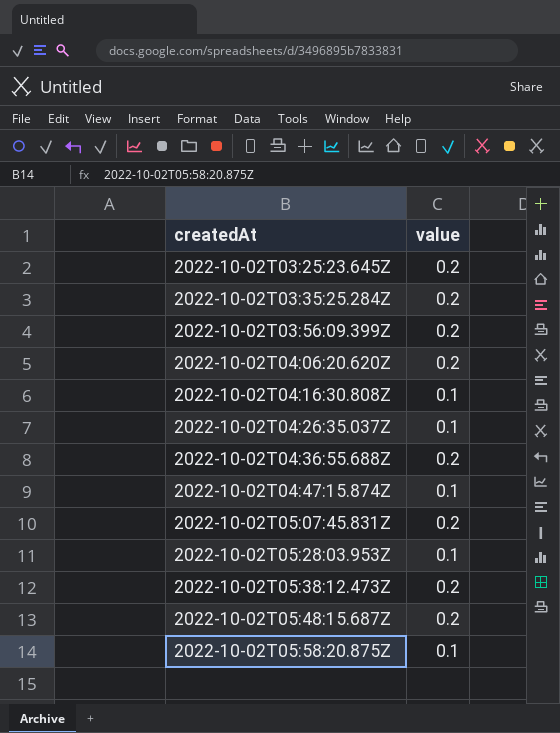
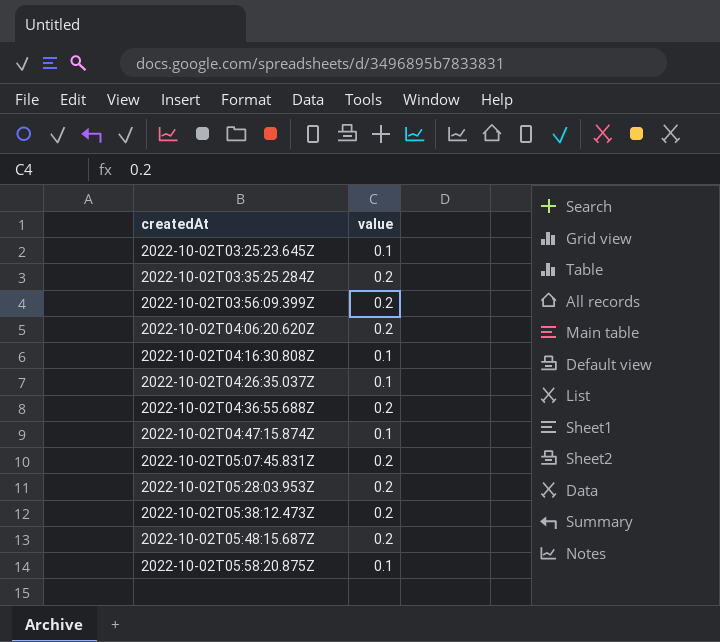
2022-10-02T03:25:23.645Z | value: 0.2 -> 0.1
2022-10-02T05:28:03.953Z | value: 0.1 -> 0.2

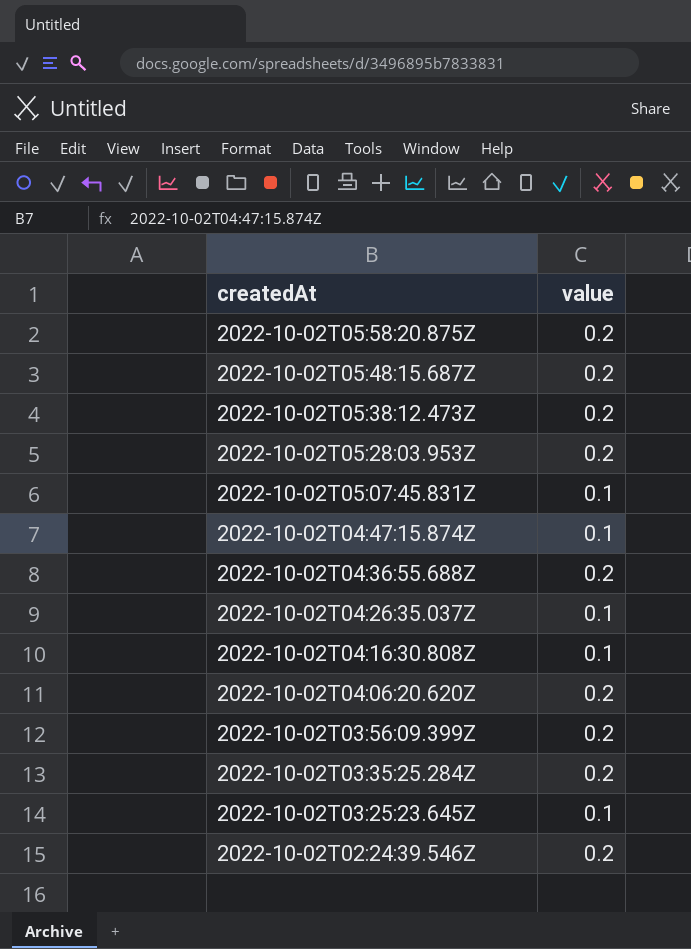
row order: createdAt ascending -> createdAt descending
2022-10-02T05:58:20.875Z | value: 0.1 -> 0.2
2022-10-02T05:07:45.831Z | value: 0.2 -> 0.1
row 2022-10-02T02:24:39.546Z: none -> 0.2

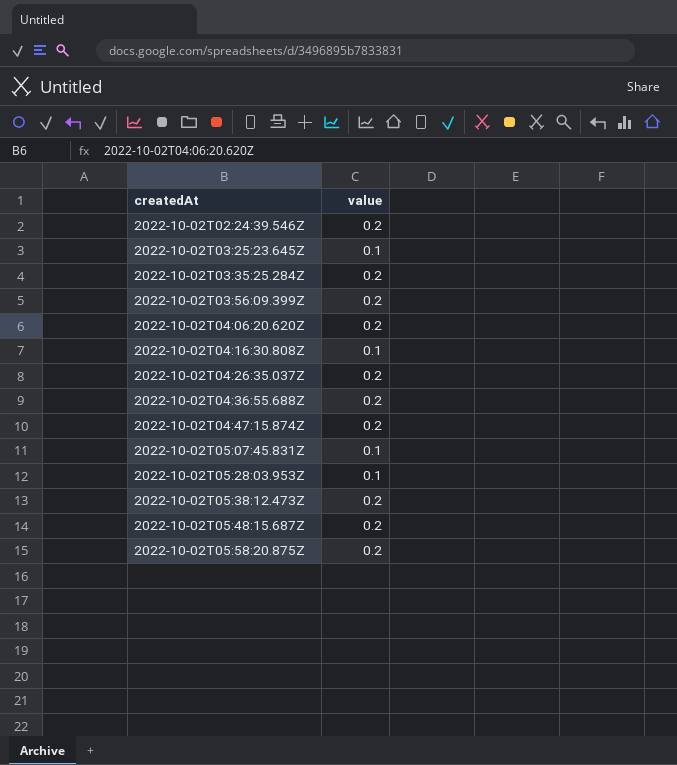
row order: createdAt descending -> createdAt ascending
2022-10-02T04:26:35.037Z | value: 0.1 -> 0.2
2022-10-02T04:47:15.874Z | value: 0.1 -> 0.2
2022-10-02T05:28:03.953Z | value: 0.2 -> 0.1

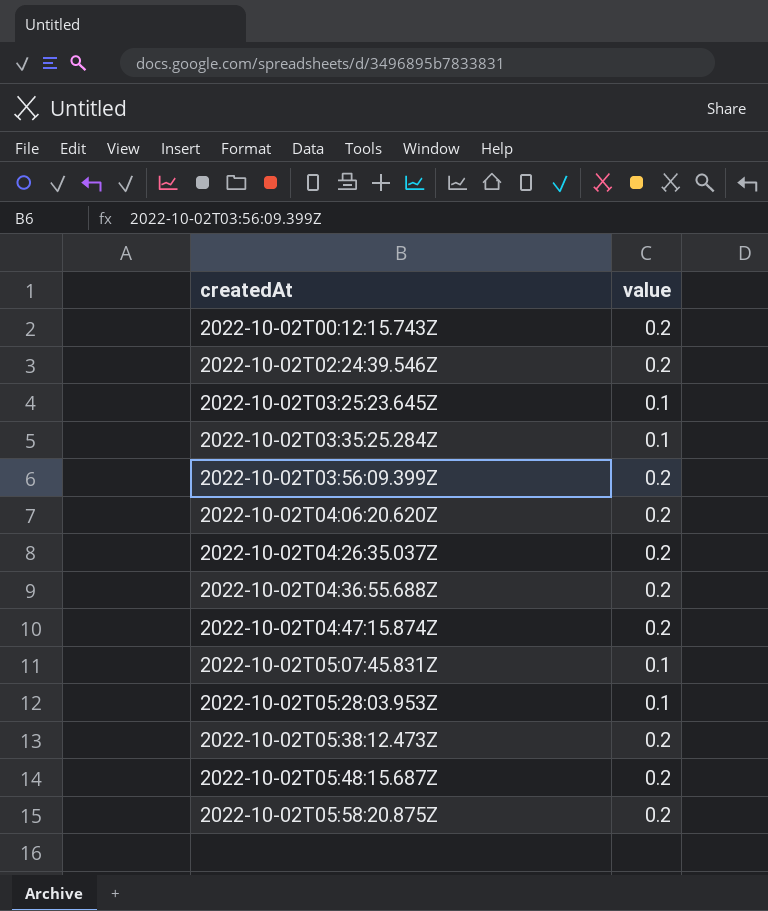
row 2022-10-02T04:16:30.808Z: 0.1 -> none
row 2022-10-02T00:12:15.743Z: none -> 0.2
2022-10-02T03:35:25.284Z | value: 0.2 -> 0.1

